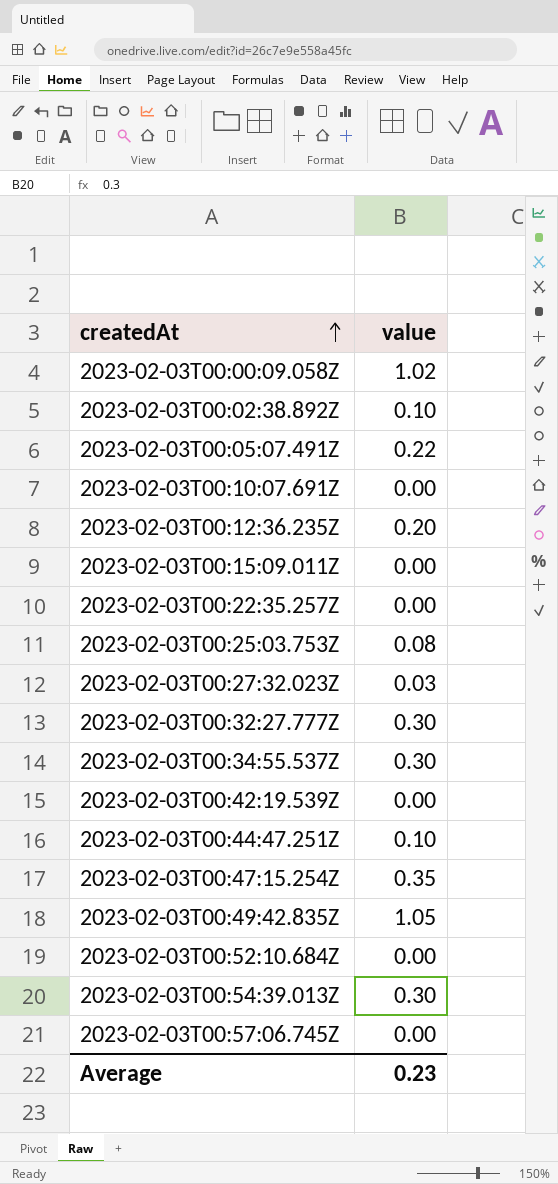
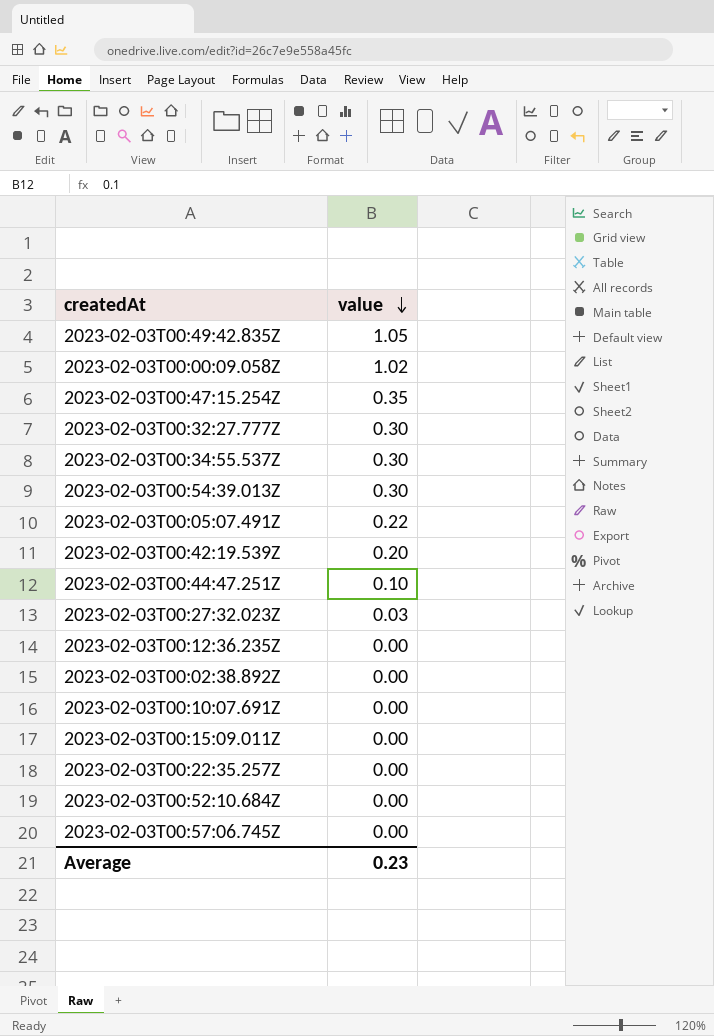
row order: createdAt ascending -> value descending
row 2023-02-03T00:25:03.753Z: 0.08 -> none
2023-02-03T00:42:19.539Z | value: 0.00 -> 0.20
2023-02-03T00:12:36.235Z | value: 0.20 -> 0.00
2023-02-03T00:02:38.892Z | value: 0.10 -> 0.00

